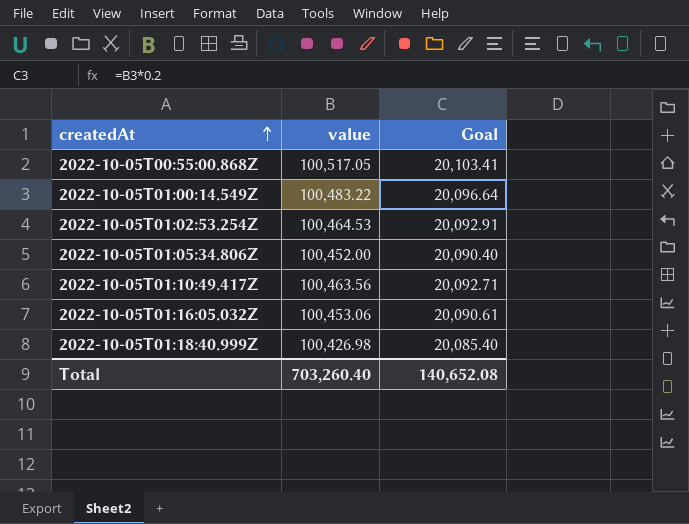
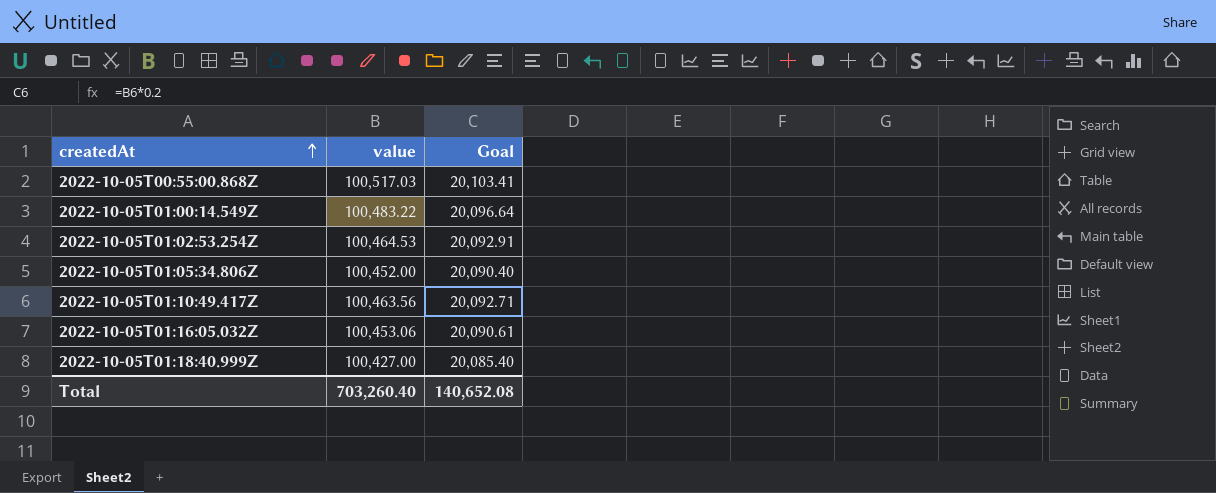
2022-10-05T00:55:00.868Z | value: 100,517.05 -> 100,517.03
2022-10-05T01:18:40.999Z | value: 100,426.98 -> 100,427.00

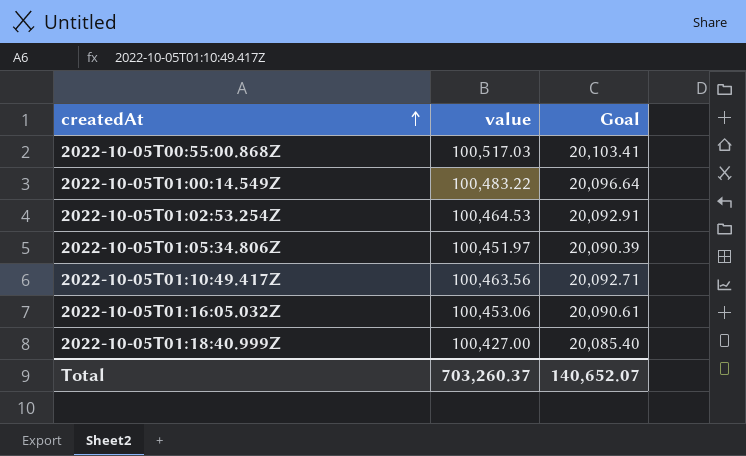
2022-10-05T01:05:34.806Z | value: 100,452.00 -> 100,451.97
2022-10-05T01:05:34.806Z | Goal: 20,090.40 -> 20,090.39
Total | value: 703,260.40 -> 703,260.37
Total | Goal: 140,652.08 -> 140,652.07

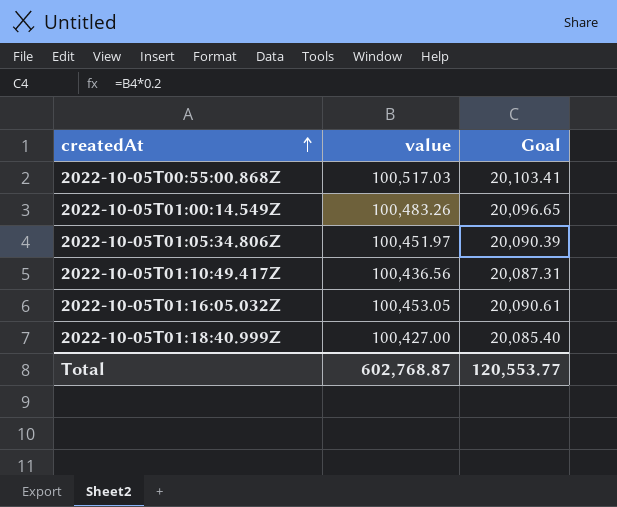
row 2022-10-05T01:02:53.254Z: 100,464.53 | 20,092.91 -> none
2022-10-05T01:00:14.549Z | value: 100,483.22 -> 100,483.26
2022-10-05T01:00:14.549Z | Goal: 20,096.64 -> 20,096.65
2022-10-05T01:10:49.417Z | value: 100,463.56 -> 100,436.56
2022-10-05T01:10:49.417Z | Goal: 20,092.71 -> 20,087.31
2022-10-05T01:16:05.032Z | value: 100,453.06 -> 100,453.05
Total | value: 703,260.37 -> 602,768.87
Total | Goal: 140,652.07 -> 120,553.77

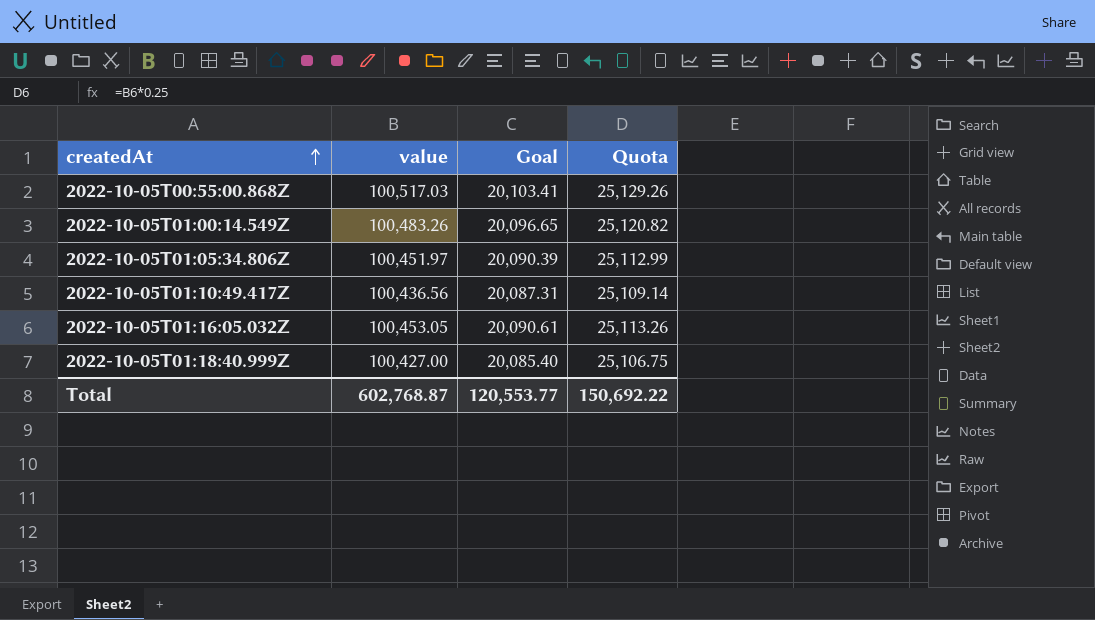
column Quota | formula: none -> [value] * 0.25

